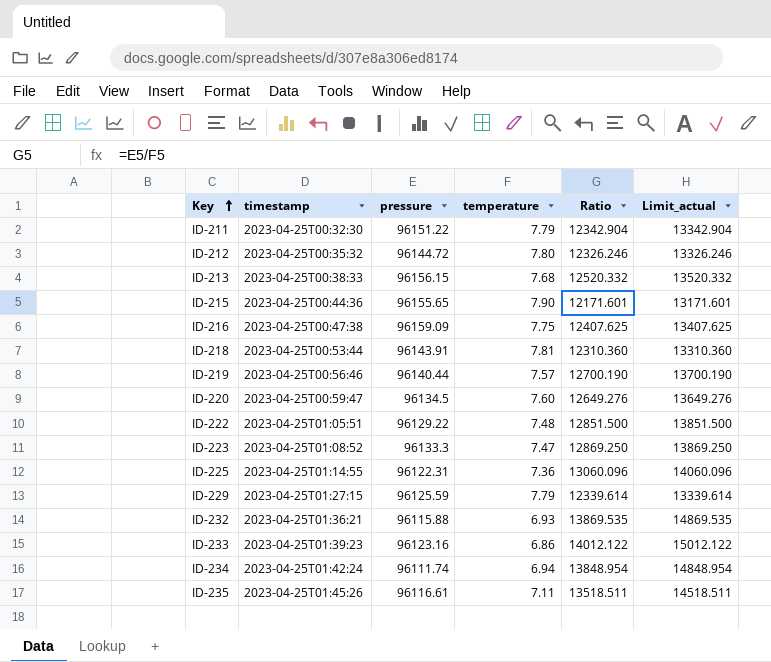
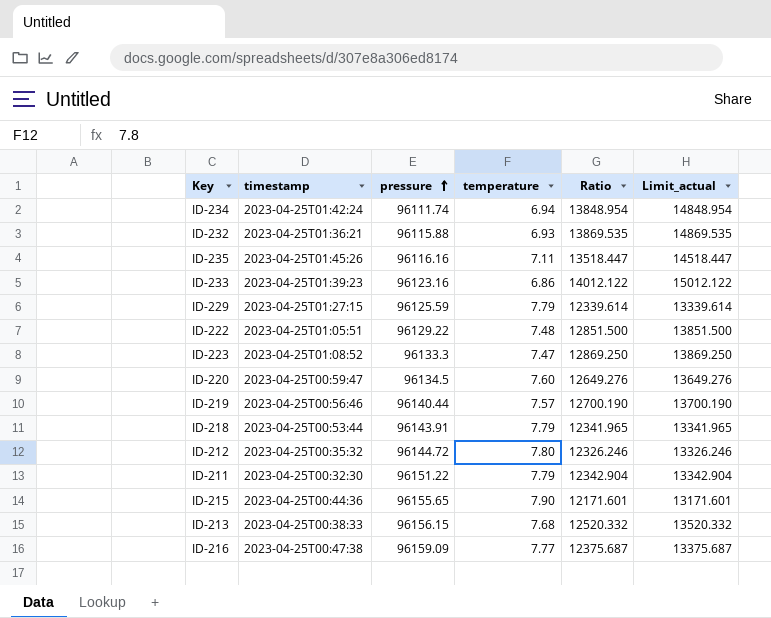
row order: Key ascending -> pressure ascending
row ID-225: 2023-04-25T01:14:55 | 96122.31 | 7.36 | 13060.096 | 14060.096 -> none
ID-235 | pressure: 96116.61 -> 96116.16
ID-235 | Ratio: 13518.511 -> 13518.447
ID-235 | Limit_actual: 14518.511 -> 14518.447
ID-218 | temperature: 7.81 -> 7.79
ID-218 | Ratio: 12310.360 -> 12341.965
ID-218 | Limit_actual: 13310.360 -> 13341.965
ID-216 | temperature: 7.75 -> 7.77
ID-216 | Ratio: 12407.625 -> 12375.687
ID-216 | Limit_actual: 13407.625 -> 13375.687

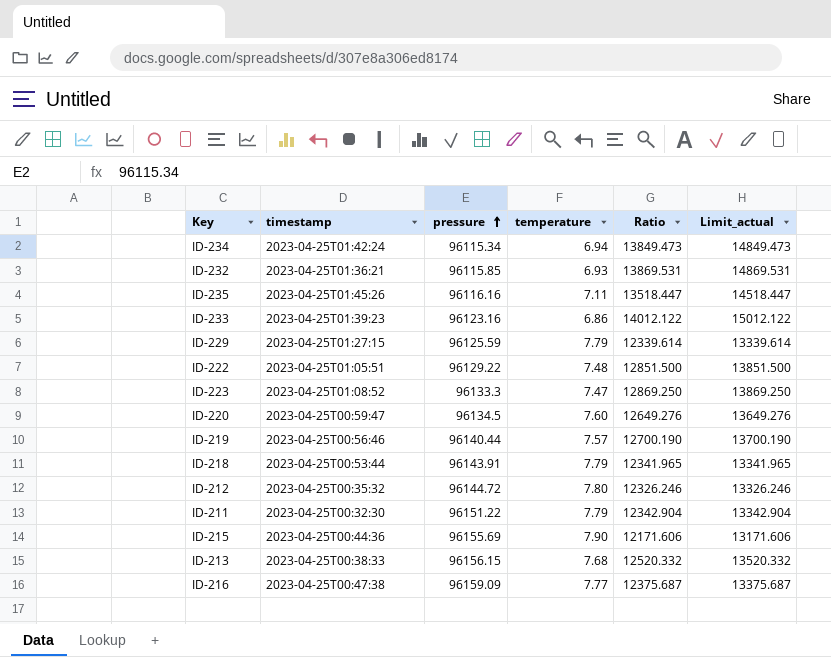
ID-234 | pressure: 96111.74 -> 96115.34
ID-234 | Ratio: 13848.954 -> 13849.473
ID-234 | Limit_actual: 14848.954 -> 14849.473
ID-232 | pressure: 96115.88 -> 96115.85
ID-232 | Ratio: 13869.535 -> 13869.531
ID-232 | Limit_actual: 14869.535 -> 14869.531
ID-215 | pressure: 96155.65 -> 96155.69
ID-215 | Ratio: 12171.601 -> 12171.606
ID-215 | Limit_actual: 13171.601 -> 13171.606

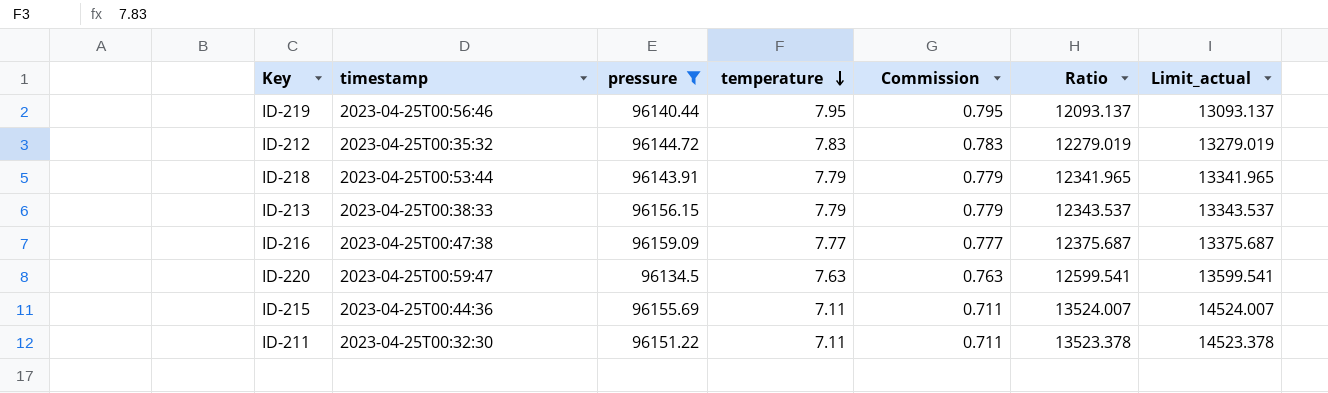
filter: none -> pressure >= 96134.5
row order: pressure ascending -> temperature descending
column Commission | formula: none -> [temperature] * 0.1
ID-219 | temperature: 7.57 -> 7.95
ID-219 | Ratio: 12700.190 -> 12093.137
ID-219 | Limit_actual: 13700.190 -> 13093.137
ID-212 | temperature: 7.80 -> 7.83
ID-212 | Ratio: 12326.246 -> 12279.019
ID-212 | Limit_actual: 13326.246 -> 13279.019
ID-213 | temperature: 7.68 -> 7.79
ID-213 | Ratio: 12520.332 -> 12343.537
ID-213 | Limit_actual: 13520.332 -> 13343.537
ID-220 | temperature: 7.60 -> 7.63
ID-220 | Ratio: 12649.276 -> 12599.541
ID-220 | Limit_actual: 13649.276 -> 13599.541
ID-215 | temperature: 7.90 -> 7.11
ID-215 | Ratio: 12171.606 -> 13524.007
ID-215 | Limit_actual: 13171.606 -> 14524.007
ID-211 | temperature: 7.79 -> 7.11
ID-211 | Ratio: 12342.904 -> 13523.378
ID-211 | Limit_actual: 13342.904 -> 14523.378

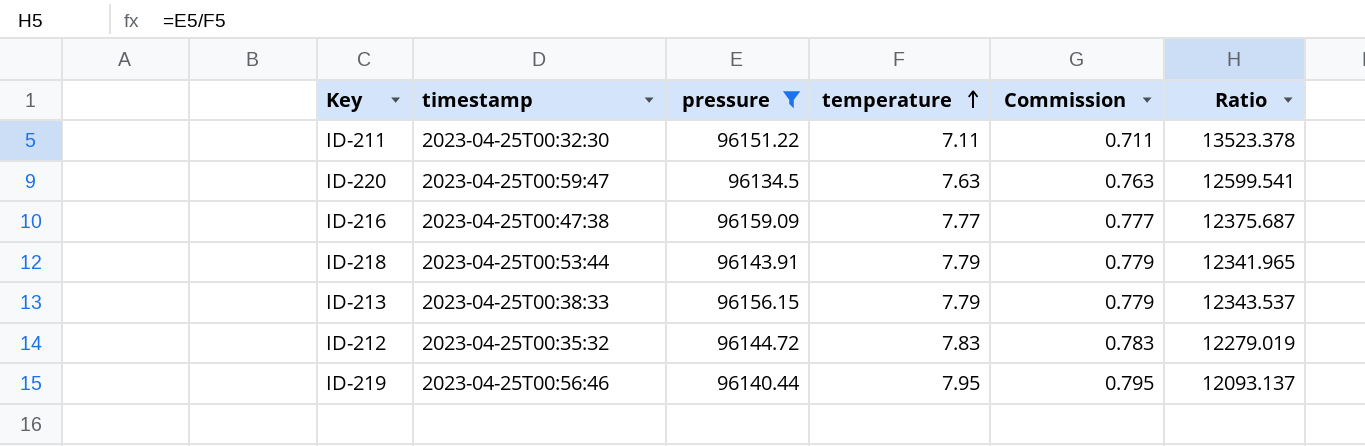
row order: temperature descending -> temperature ascending
column Limit_actual | formula: [Ratio] + 1000 -> none
row ID-215: 2023-04-25T00:44:36 | 96155.69 | 7.11 | 0.711 | 13524.007 | 14524.007 -> none

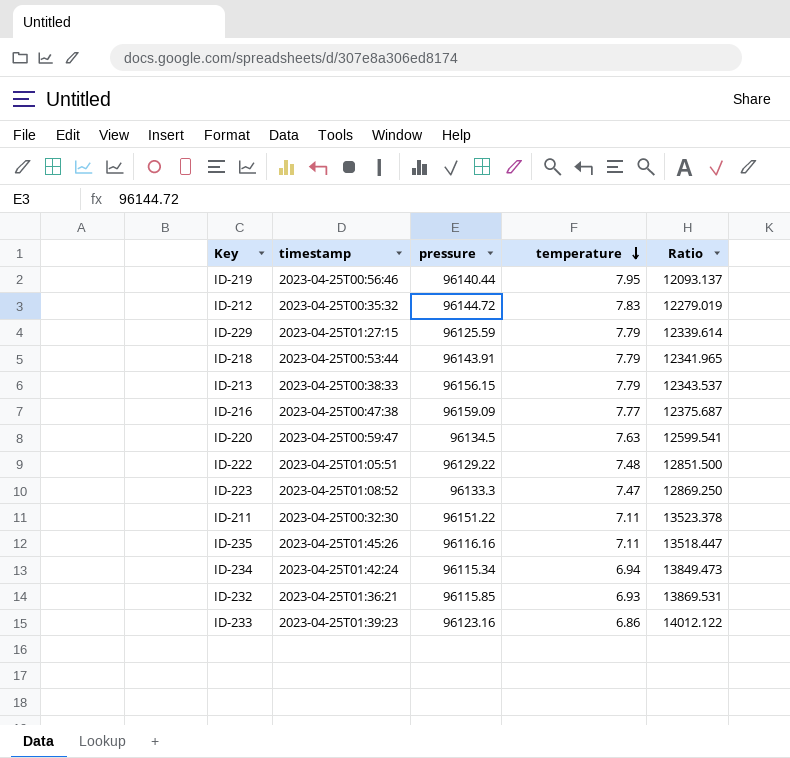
filter: pressure >= 96134.5 -> none
row order: temperature ascending -> temperature descending
column Commission | formula: [temperature] * 0.1 -> none

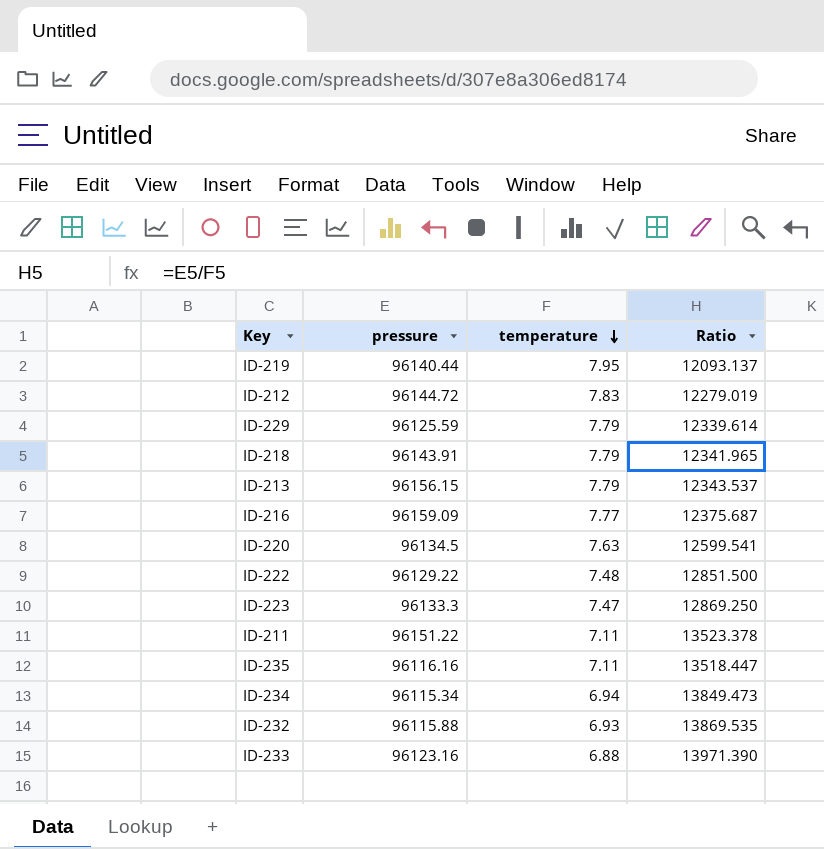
column timestamp | position: 2 -> none
ID-232 | pressure: 96115.85 -> 96115.88
ID-232 | Ratio: 13869.531 -> 13869.535
ID-233 | temperature: 6.86 -> 6.88
ID-233 | Ratio: 14012.122 -> 13971.390

